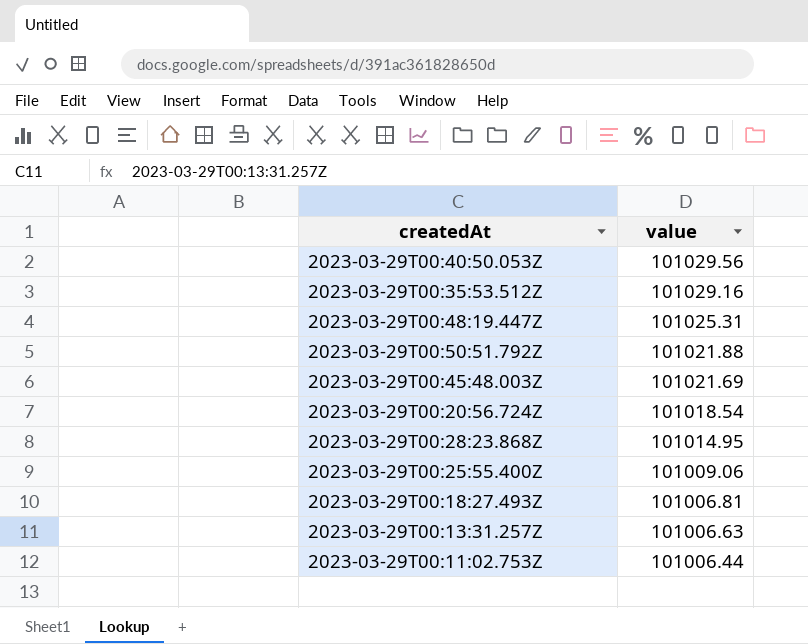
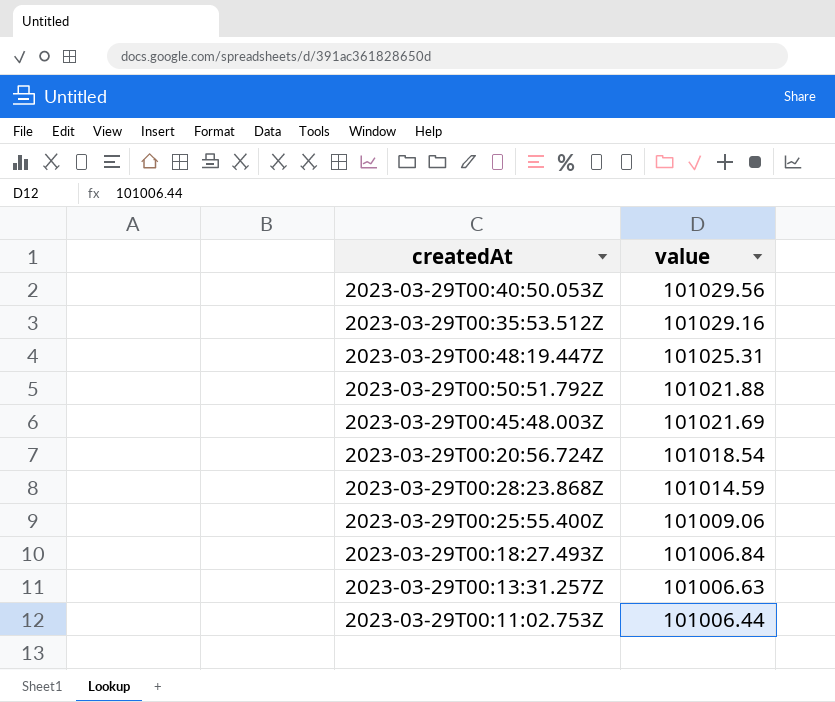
2023-03-29T00:28:23.868Z | value: 101014.95 -> 101014.59
2023-03-29T00:18:27.493Z | value: 101006.81 -> 101006.84

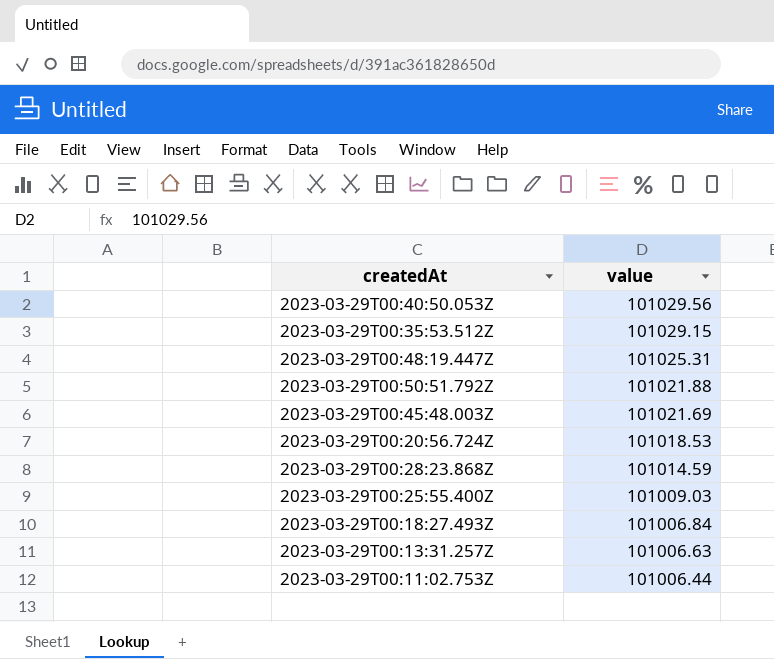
2023-03-29T00:35:53.512Z | value: 101029.16 -> 101029.15
2023-03-29T00:20:56.724Z | value: 101018.54 -> 101018.53
2023-03-29T00:25:55.400Z | value: 101009.06 -> 101009.03

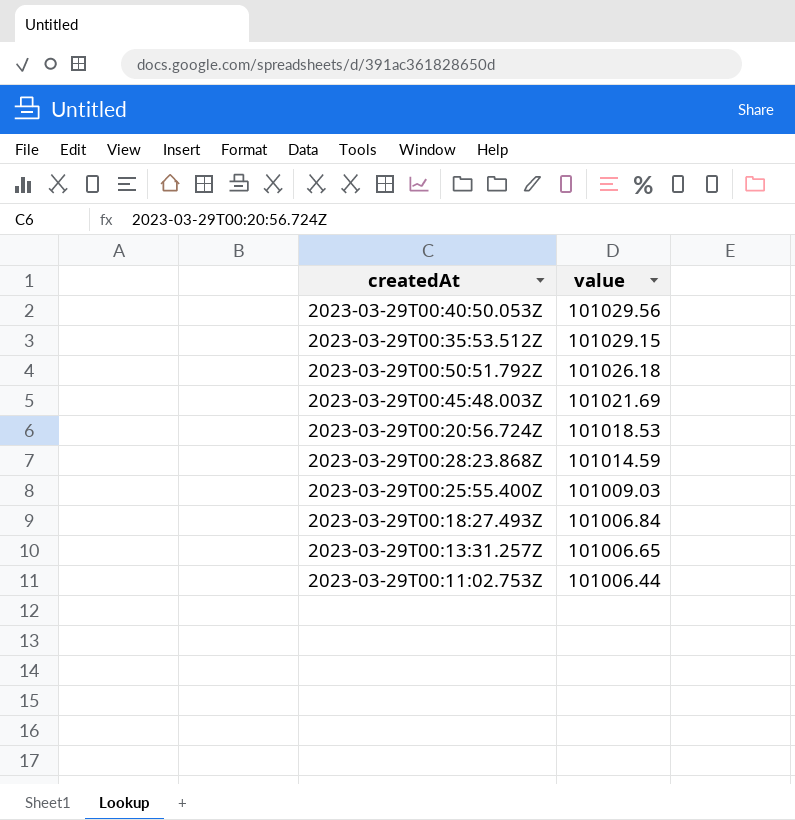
row 2023-03-29T00:48:19.447Z: 101025.31 -> none
2023-03-29T00:50:51.792Z | value: 101021.88 -> 101026.18
2023-03-29T00:13:31.257Z | value: 101006.63 -> 101006.65

